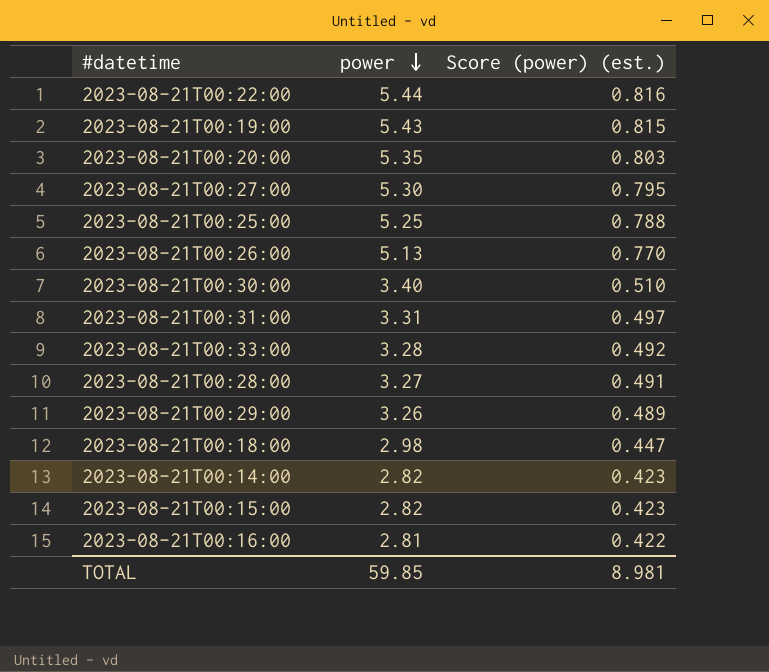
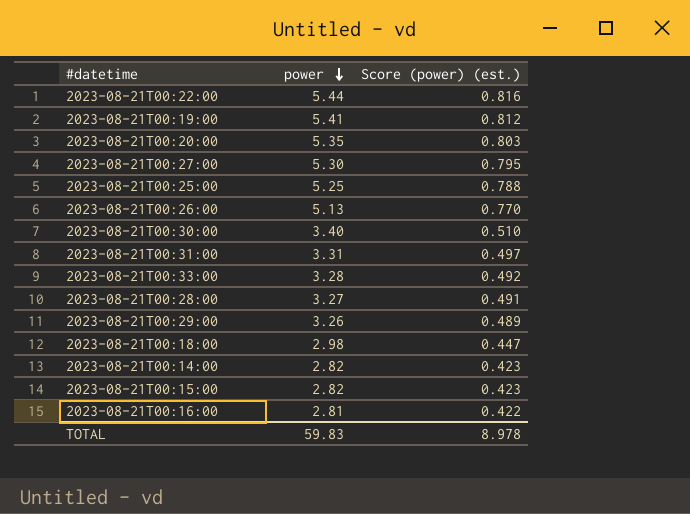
2023-08-21T00:19:00 | power: 5.43 -> 5.41
2023-08-21T00:19:00 | Score (power) (est.): 0.815 -> 0.812
TOTAL | power: 59.85 -> 59.83
TOTAL | Score (power) (est.): 8.981 -> 8.978

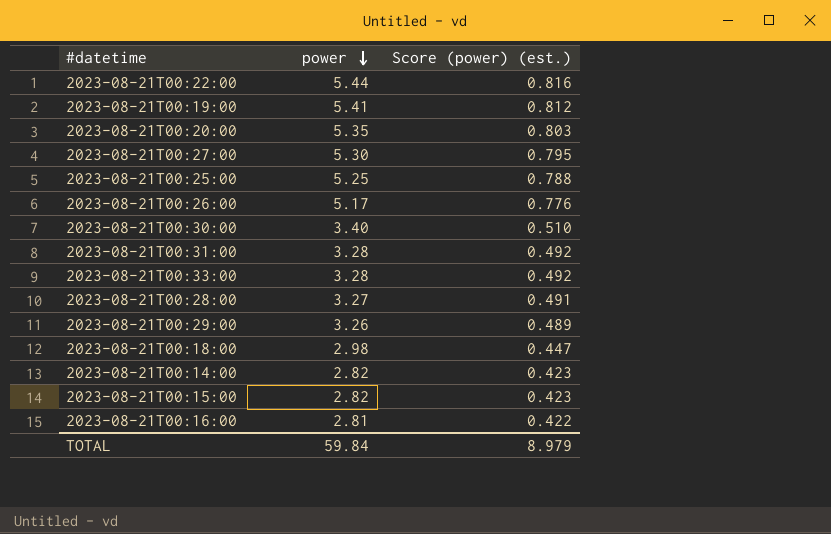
2023-08-21T00:26:00 | power: 5.13 -> 5.17
2023-08-21T00:26:00 | Score (power) (est.): 0.770 -> 0.776
2023-08-21T00:31:00 | power: 3.31 -> 3.28
2023-08-21T00:31:00 | Score (power) (est.): 0.497 -> 0.492
TOTAL | power: 59.83 -> 59.84
TOTAL | Score (power) (est.): 8.978 -> 8.979

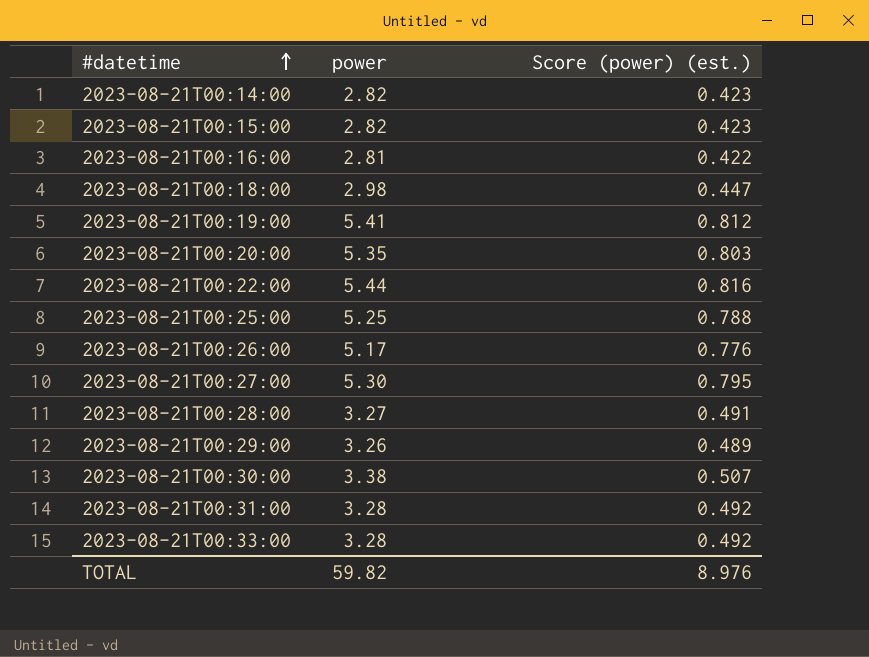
row order: power descending -> #datetime ascending
2023-08-21T00:30:00 | power: 3.40 -> 3.38
2023-08-21T00:30:00 | Score (power) (est.): 0.510 -> 0.507
TOTAL | power: 59.84 -> 59.82
TOTAL | Score (power) (est.): 8.979 -> 8.976

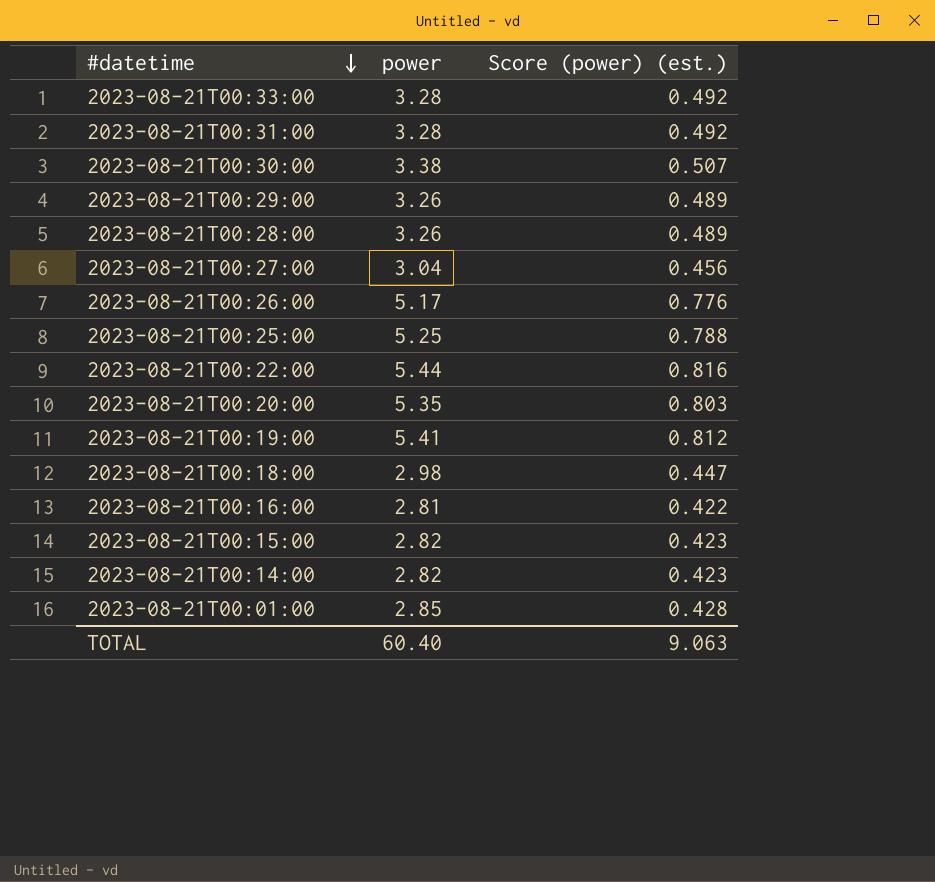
row order: #datetime ascending -> #datetime descending
2023-08-21T00:28:00 | power: 3.27 -> 3.26
2023-08-21T00:28:00 | Score (power) (est.): 0.491 -> 0.489
2023-08-21T00:27:00 | power: 5.30 -> 3.04
2023-08-21T00:27:00 | Score (power) (est.): 0.795 -> 0.456
row 2023-08-21T00:01:00: none -> 2.85 | 0.428
TOTAL | power: 59.82 -> 60.40
TOTAL | Score (power) (est.): 8.976 -> 9.063

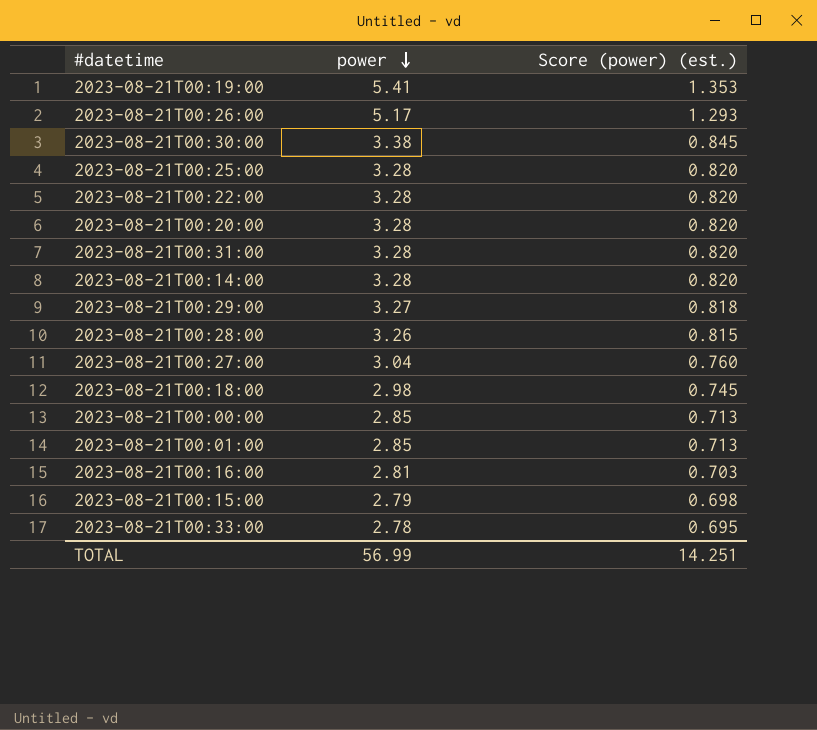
row order: #datetime descending -> power descending
column Score (power) (est.) | formula: [power] * 0.15 -> [power] * 0.25
2023-08-21T00:25:00 | power: 5.25 -> 3.28
2023-08-21T00:22:00 | power: 5.44 -> 3.28
2023-08-21T00:20:00 | power: 5.35 -> 3.28
2023-08-21T00:14:00 | power: 2.82 -> 3.28
2023-08-21T00:29:00 | power: 3.26 -> 3.27
row 2023-08-21T00:00:00: none -> 2.85 | 0.713
2023-08-21T00:15:00 | power: 2.82 -> 2.79
2023-08-21T00:33:00 | power: 3.28 -> 2.78
TOTAL | power: 60.40 -> 56.99
TOTAL | Score (power) (est.): 9.063 -> 14.251

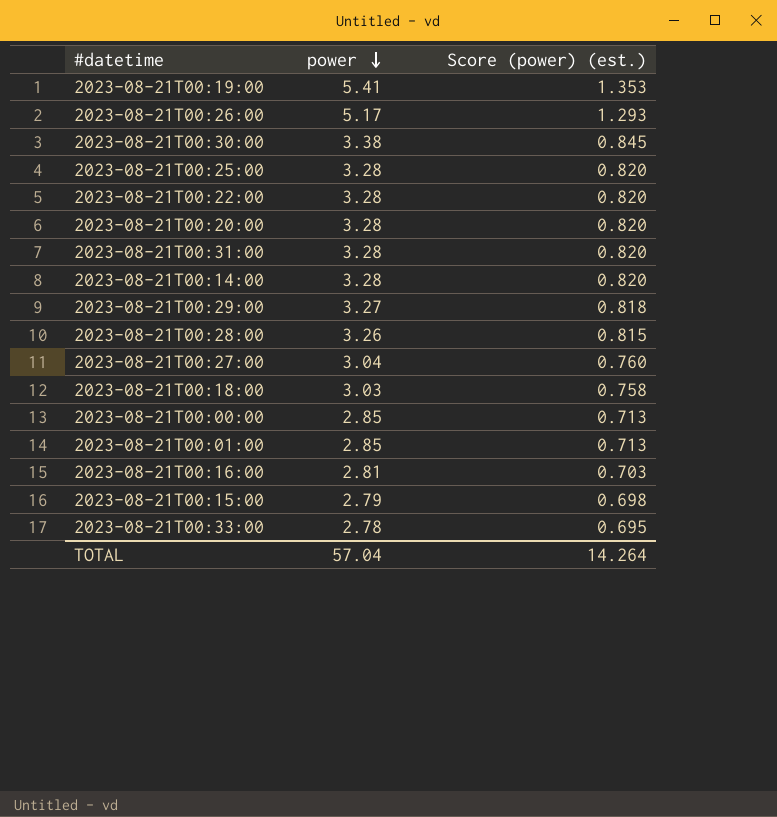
2023-08-21T00:18:00 | power: 2.98 -> 3.03
2023-08-21T00:18:00 | Score (power) (est.): 0.745 -> 0.758
TOTAL | power: 56.99 -> 57.04
TOTAL | Score (power) (est.): 14.251 -> 14.264

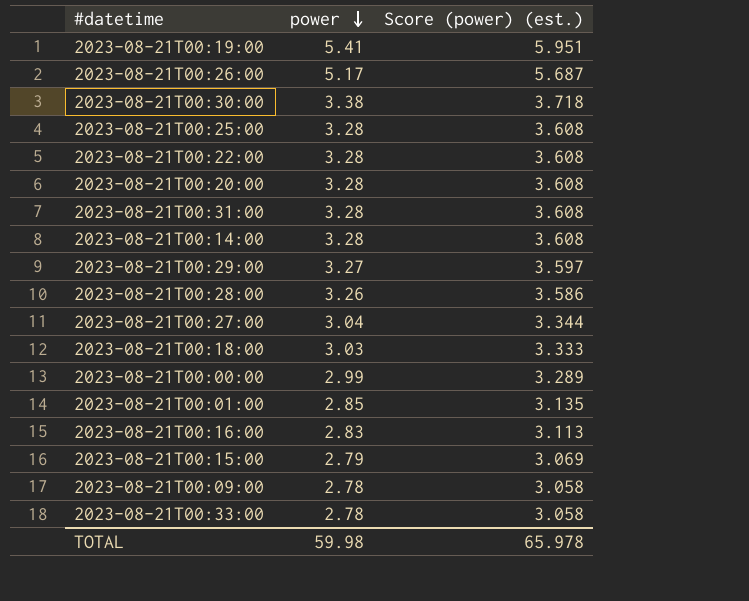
column Score (power) (est.) | formula: [power] * 0.25 -> [power] * 1.1
2023-08-21T00:00:00 | power: 2.85 -> 2.99
2023-08-21T00:16:00 | power: 2.81 -> 2.83
row 2023-08-21T00:09:00: none -> 2.78 | 3.058
TOTAL | power: 57.04 -> 59.98
TOTAL | Score (power) (est.): 14.264 -> 65.978

